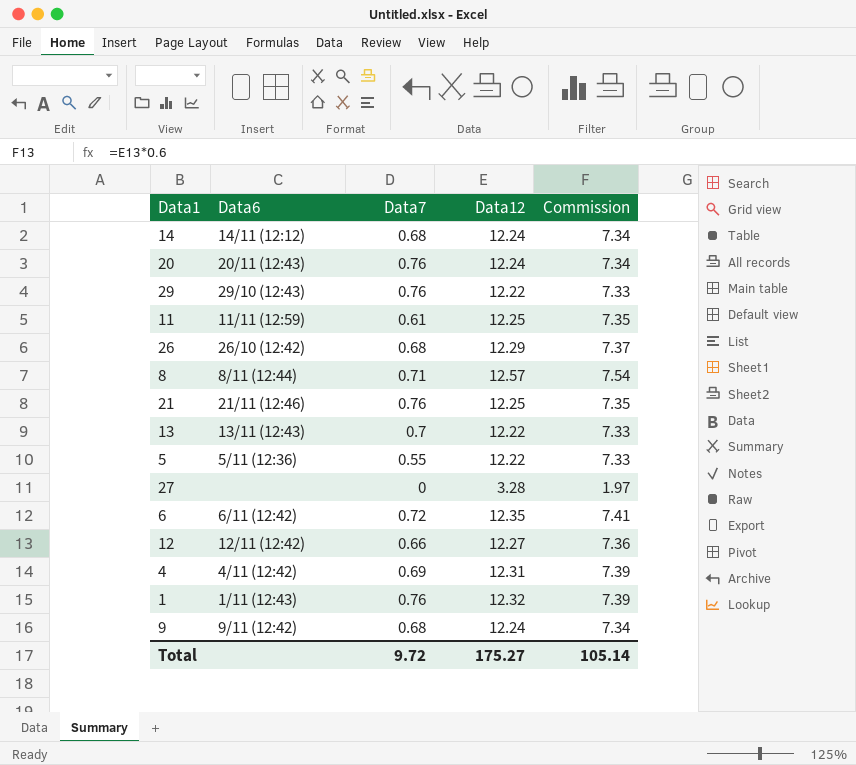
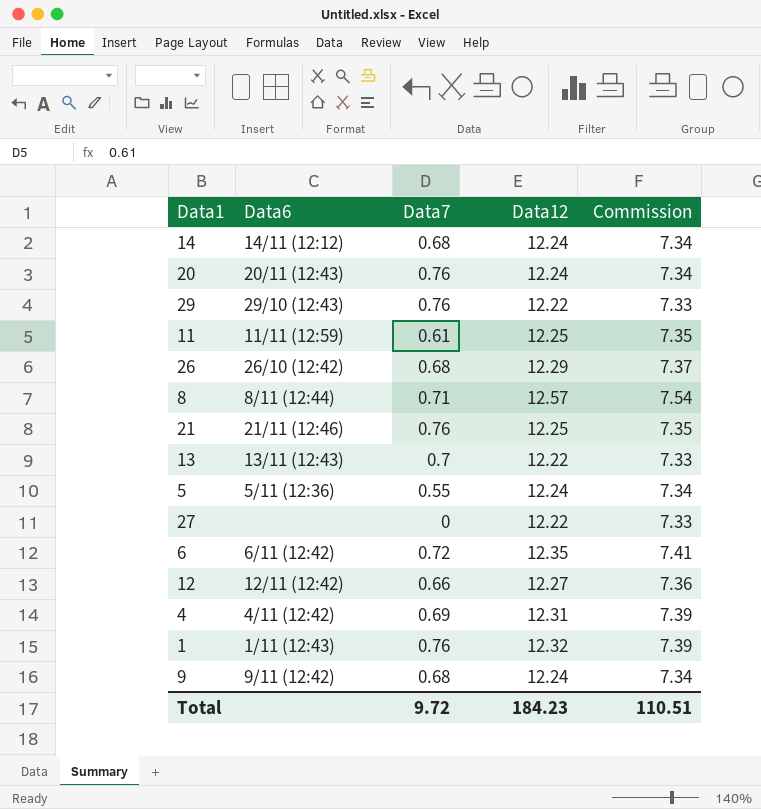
5 | Data12: 12.22 -> 12.24
5 | Commission: 7.33 -> 7.34
27 | Data12: 3.28 -> 12.22
27 | Commission: 1.97 -> 7.33
Total | Data12: 175.27 -> 184.23
Total | Commission: 105.14 -> 110.51

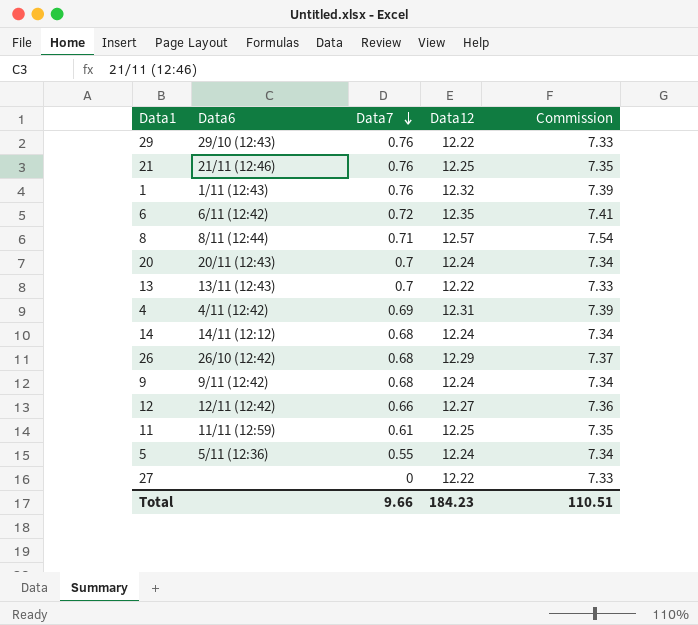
row order: none -> Data7 descending
20 | Data7: 0.76 -> 0.7
Total | Data7: 9.72 -> 9.66

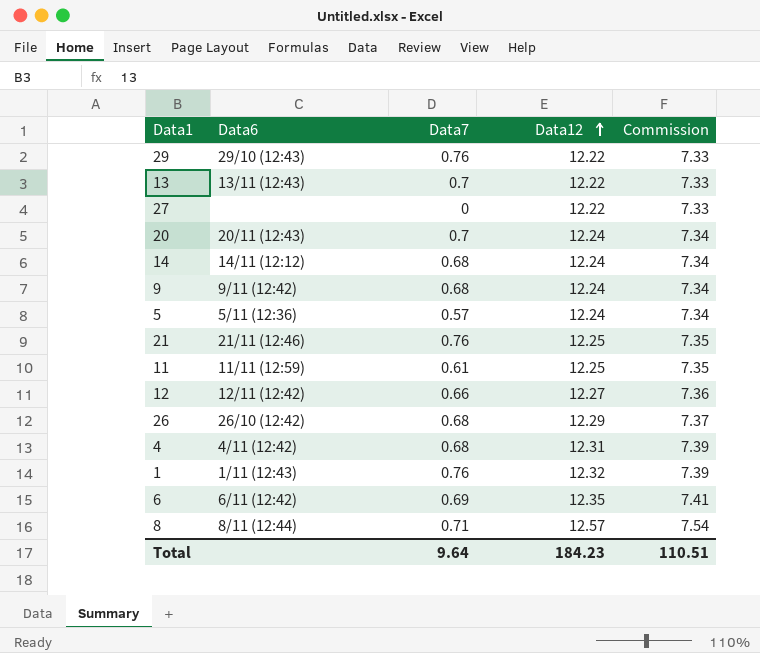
row order: Data7 descending -> Data12 ascending
5 | Data7: 0.55 -> 0.57
4 | Data7: 0.69 -> 0.68
6 | Data7: 0.72 -> 0.69
Total | Data7: 9.66 -> 9.64

